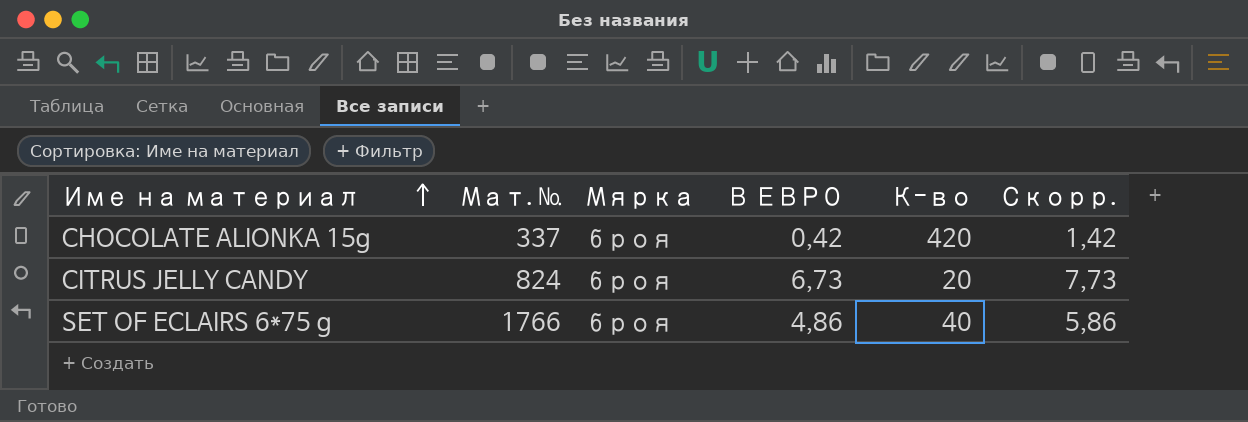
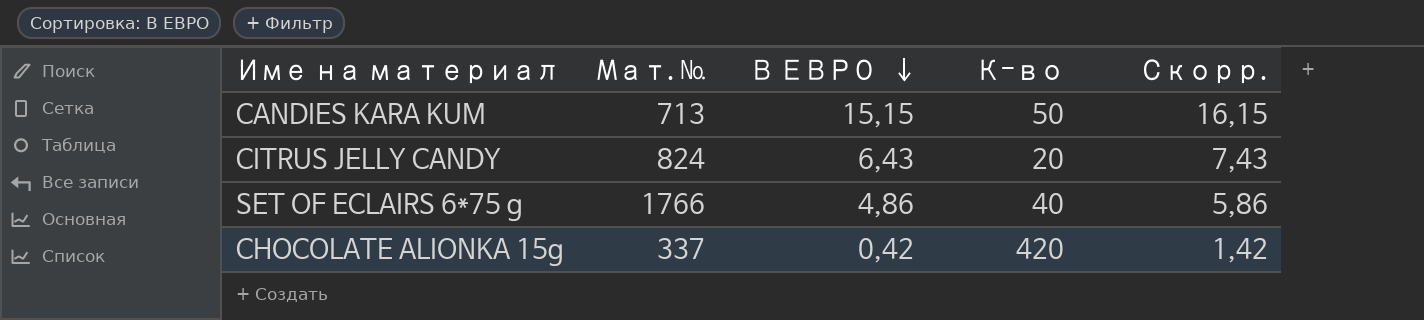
row order: Име на материал ascending -> В ЕВРО descending
column Мярка | position: 3 -> none
row CANDIES KARA KUM: none -> 713 | 15,15 | 50 | 16,15
CITRUS JELLY CANDY | В ЕВРО: 6,73 -> 6,43
CITRUS JELLY CANDY | Скорр.: 7,73 -> 7,43

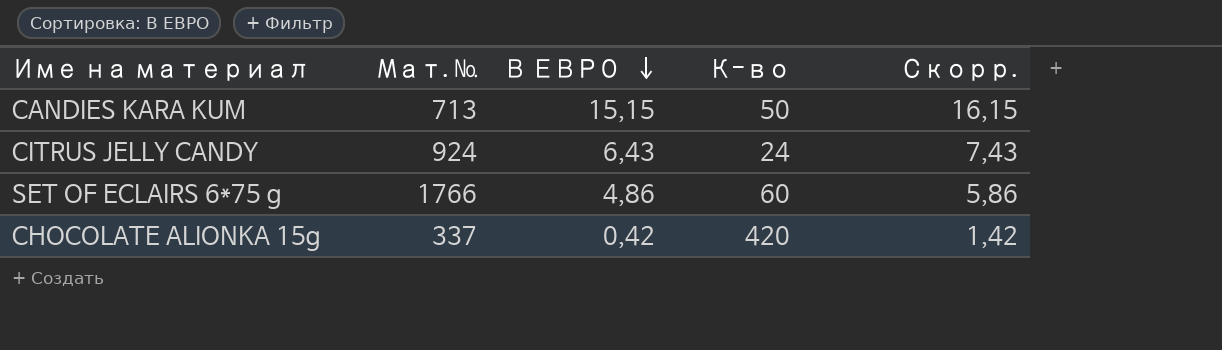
CITRUS JELLY CANDY | Мат. №: 824 -> 924
CITRUS JELLY CANDY | К-во: 20 -> 24
SET OF ECLAIRS 6*75 g | К-во: 40 -> 60

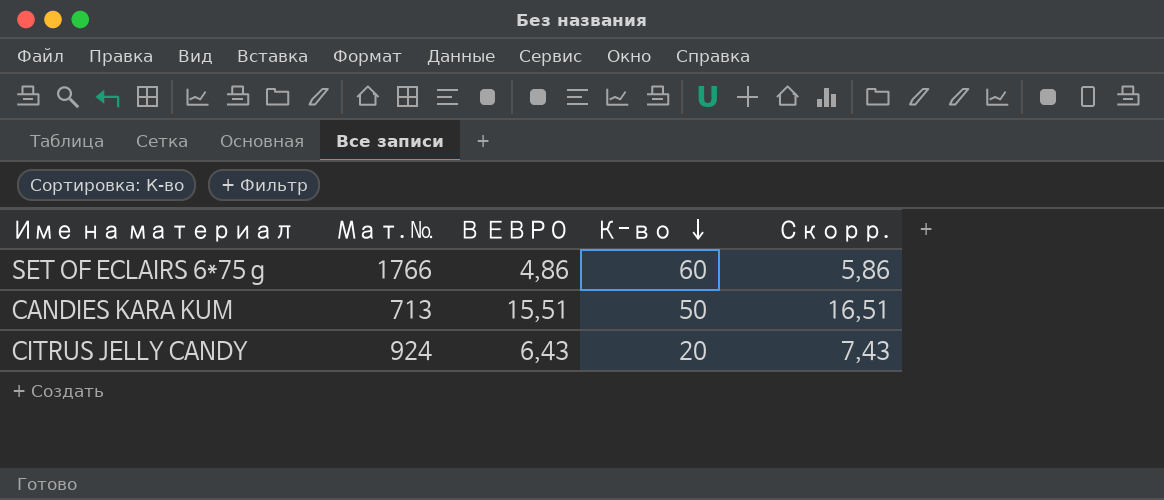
row order: В ЕВРО descending -> К-во descending
row CHOCOLATE ALIONKA 15g: 337 | 0,42 | 420 | 1,42 -> none
CANDIES KARA KUM | В ЕВРО: 15,15 -> 15,51
CANDIES KARA KUM | Скорр.: 16,15 -> 16,51
CITRUS JELLY CANDY | К-во: 24 -> 20

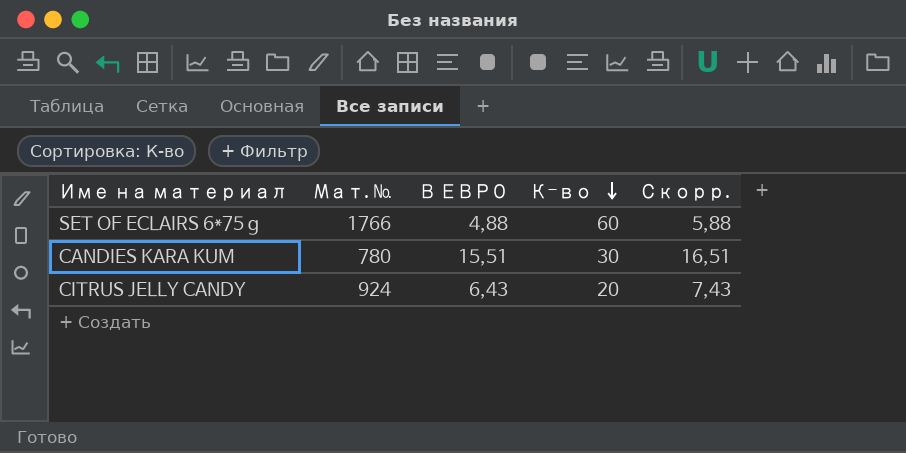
SET OF ECLAIRS 6*75 g | В ЕВРО: 4,86 -> 4,88
SET OF ECLAIRS 6*75 g | Скорр.: 5,86 -> 5,88
CANDIES KARA KUM | Мат. №: 713 -> 780
CANDIES KARA KUM | К-во: 50 -> 30

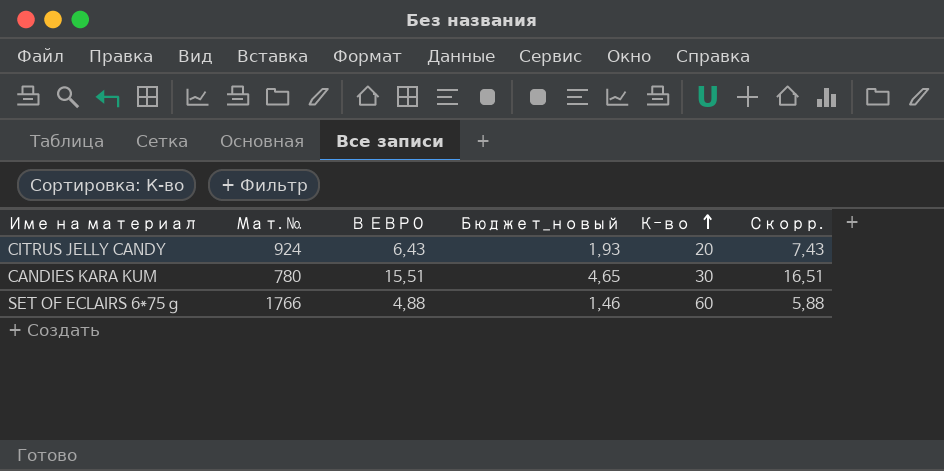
row order: К-во descending -> К-во ascending
column Бюджет_новый | formula: none -> [В ЕВРО] * 0,3

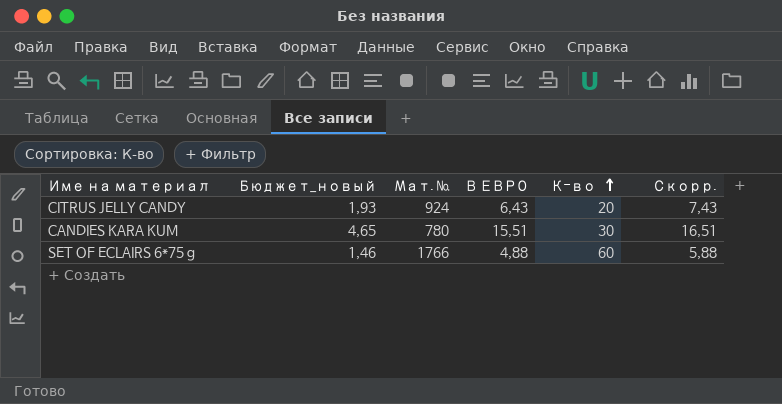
column Бюджет_новый | position: 4 -> 2

